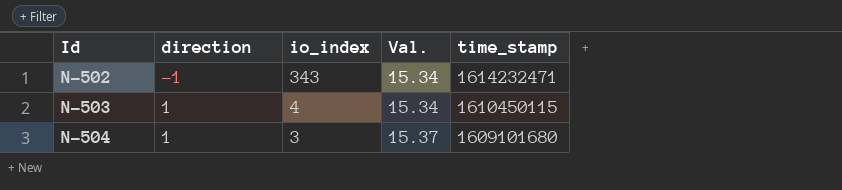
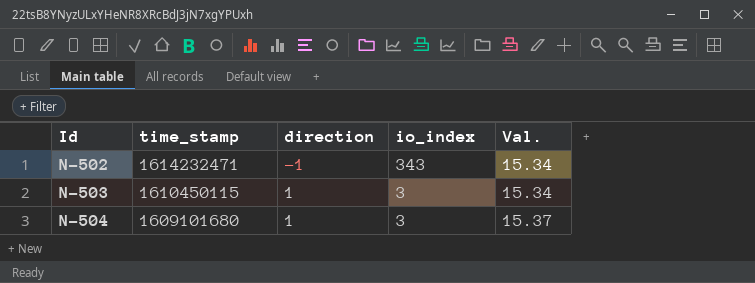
column time_stamp | position: 5 -> 2
N-503 | io_index: 4 -> 3

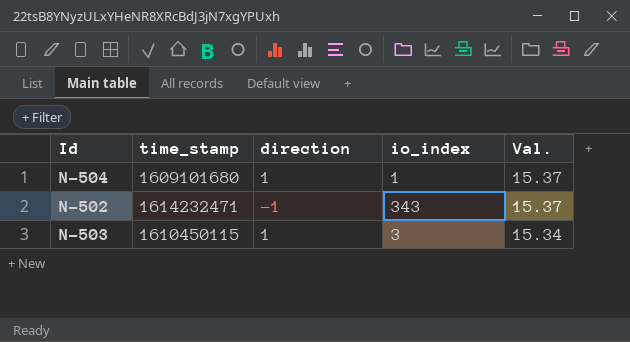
row order: Id ascending -> Val. descending
N-504 | io_index: 3 -> 1
N-502 | Val.: 15.34 -> 15.37

